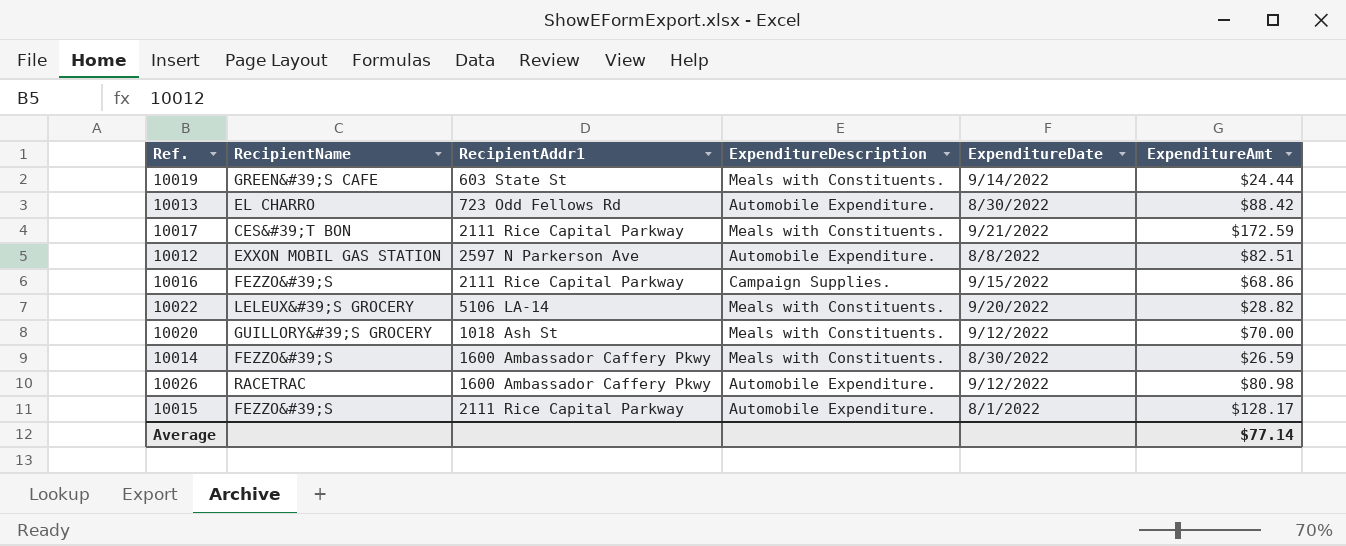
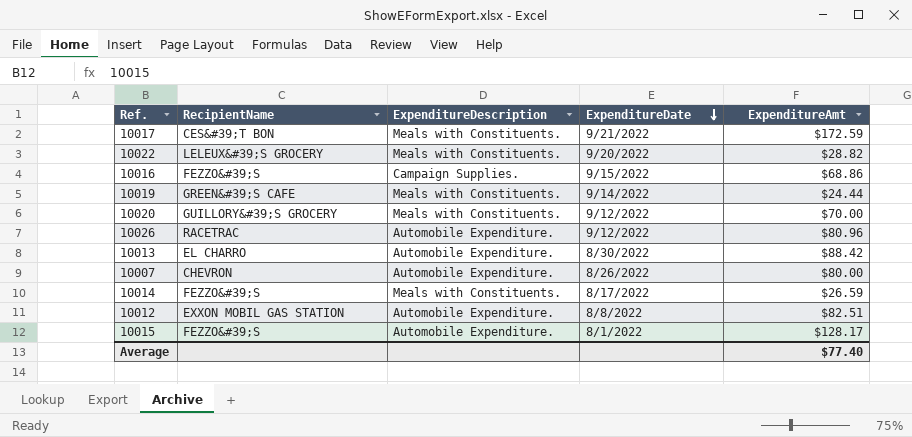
row order: none -> ExpenditureDate descending
column RecipientAddr1 | position: 3 -> none
10026 | ExpenditureAmt: $80.98 -> $80.96
row 10007: none -> CHEVRON | Automobile Expenditure. | 8/26/2022 | $80.00
10014 | ExpenditureDate: 8/30/2022 -> 8/17/2022
Average | ExpenditureAmt: $77.14 -> $77.40

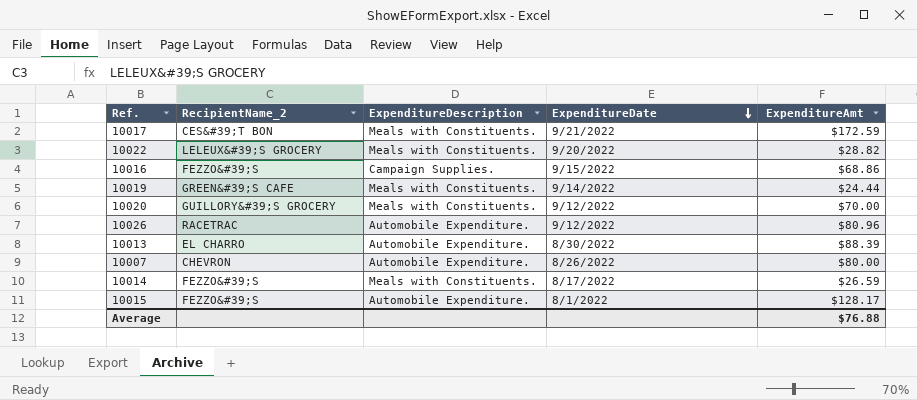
column name: RecipientName -> RecipientName_2
row 10012: EXXON MOBIL GAS STATION | Automobile Expenditure. | 8/8/2022 | $82.51 -> none
10013 | ExpenditureAmt: $88.42 -> $88.39
Average | ExpenditureAmt: $77.40 -> $76.88

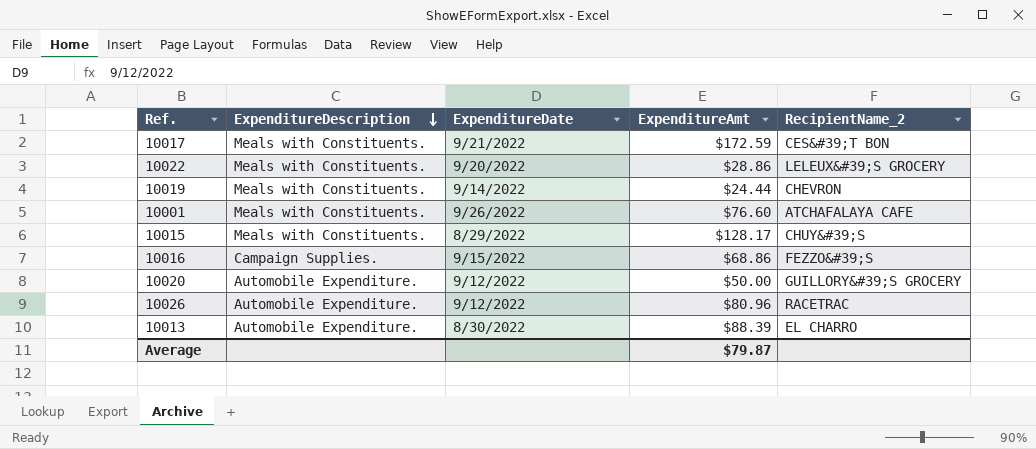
row order: ExpenditureDate descending -> ExpenditureDescription descending
column RecipientName_2 | position: 2 -> 5
row 10007: CHEVRON | Automobile Expenditure. | 8/26/2022 | $80.00 -> none
row 10014: FEZZO&#39;S | Meals with Constituents. | 8/17/2022 | $26.59 -> none
10022 | ExpenditureAmt: $28.82 -> $28.86
10019 | RecipientName_2: GREEN&#39;S CAFE -> CHEVRON
row 10001: none -> Meals with Constituents. | 9/26/2022 | $76.60 | ATCHAFALAYA CAFE
10015 | ExpenditureDescription: Automobile Expenditure. -> Meals with Constituents.
10015 | ExpenditureDate: 8/1/2022 -> 8/29/2022
10015 | RecipientName_2: FEZZO&#39;S -> CHUY&#39;S
10020 | ExpenditureDescription: Meals with Constituents. -> Automobile Expenditure.
10020 | ExpenditureAmt: $70.00 -> $50.00
Average | ExpenditureAmt: $76.88 -> $79.87

